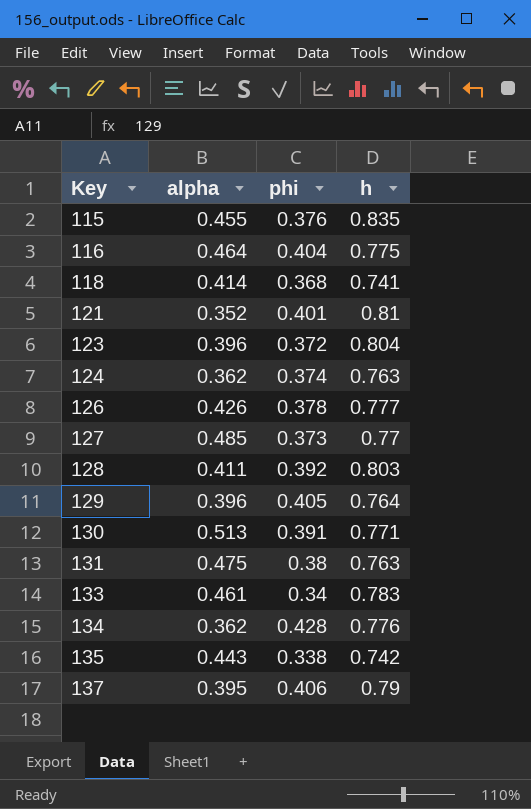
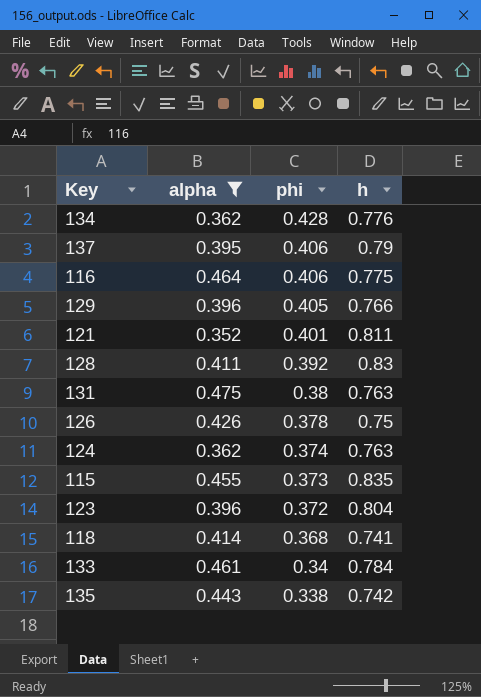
filter: none -> alpha <= 0.475
row order: Key ascending -> phi descending
116 | phi: 0.404 -> 0.406
129 | h: 0.764 -> 0.766
121 | h: 0.81 -> 0.811
128 | h: 0.803 -> 0.83
126 | h: 0.777 -> 0.75
115 | phi: 0.376 -> 0.373
133 | h: 0.783 -> 0.784

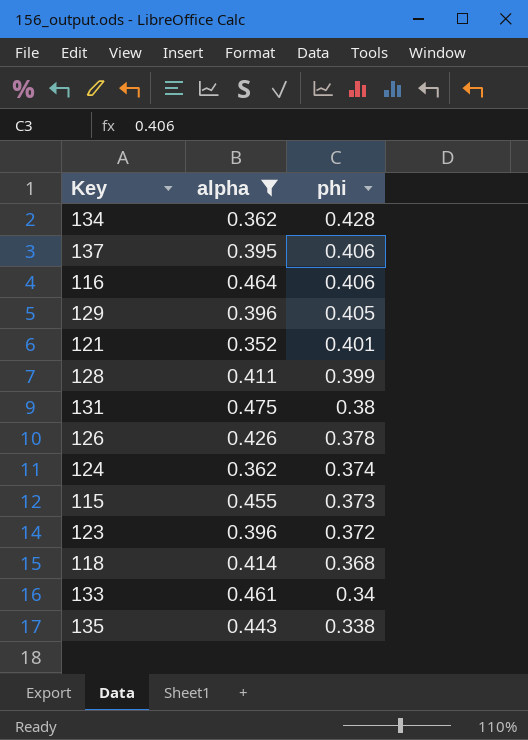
column h | position: 4 -> none
128 | phi: 0.392 -> 0.399

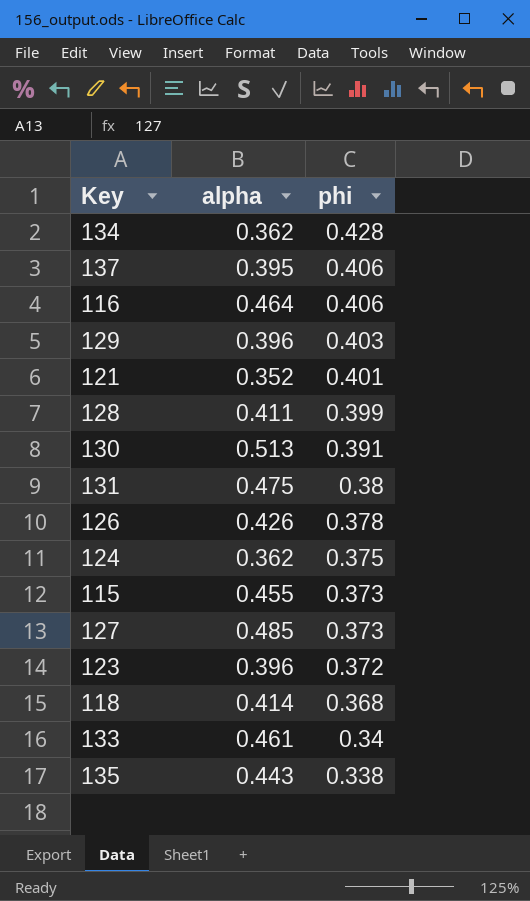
filter: alpha <= 0.475 -> none
129 | phi: 0.405 -> 0.403
124 | phi: 0.374 -> 0.375

